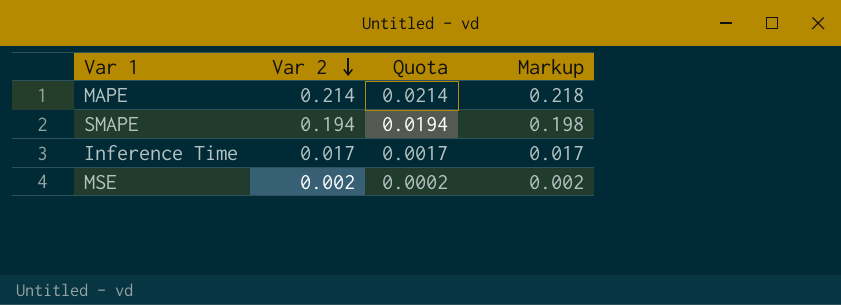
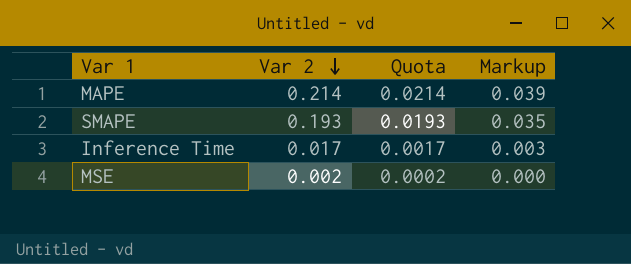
column Markup | formula: [Var 2] * 1.02 -> [Var 2] * 0.18
SMAPE | Var 2: 0.194 -> 0.193
SMAPE | Quota: 0.0194 -> 0.0193

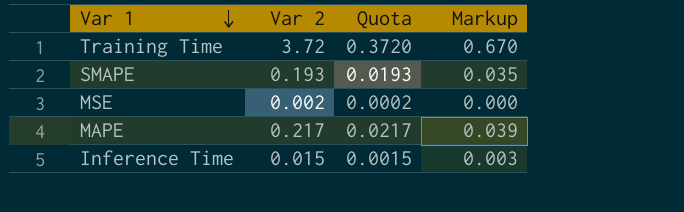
row order: Var 2 descending -> Var 1 descending
row Training Time: none -> 3.72 | 0.3720 | 0.670
MAPE | Var 2: 0.214 -> 0.217
MAPE | Quota: 0.0214 -> 0.0217
Inference Time | Var 2: 0.017 -> 0.015
Inference Time | Quota: 0.0017 -> 0.0015

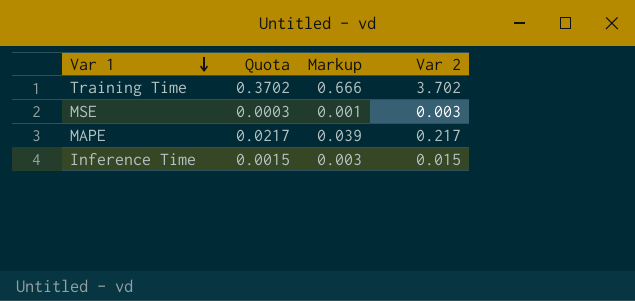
column Var 2 | position: 2 -> 4
row SMAPE: 0.193 | 0.0193 | 0.035 -> none
Training Time | Quota: 0.3720 -> 0.3702
Training Time | Markup: 0.670 -> 0.666
Training Time | Var 2: 3.72 -> 3.702
MSE | Quota: 0.0002 -> 0.0003
MSE | Markup: 0.000 -> 0.001
MSE | Var 2: 0.002 -> 0.003

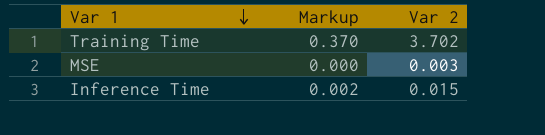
column Quota | formula: [Var 2] * 0.1 -> none
column Markup | formula: [Var 2] * 0.18 -> [Var 2] * 0.1
row MAPE: 0.0217 | 0.039 | 0.217 -> none

